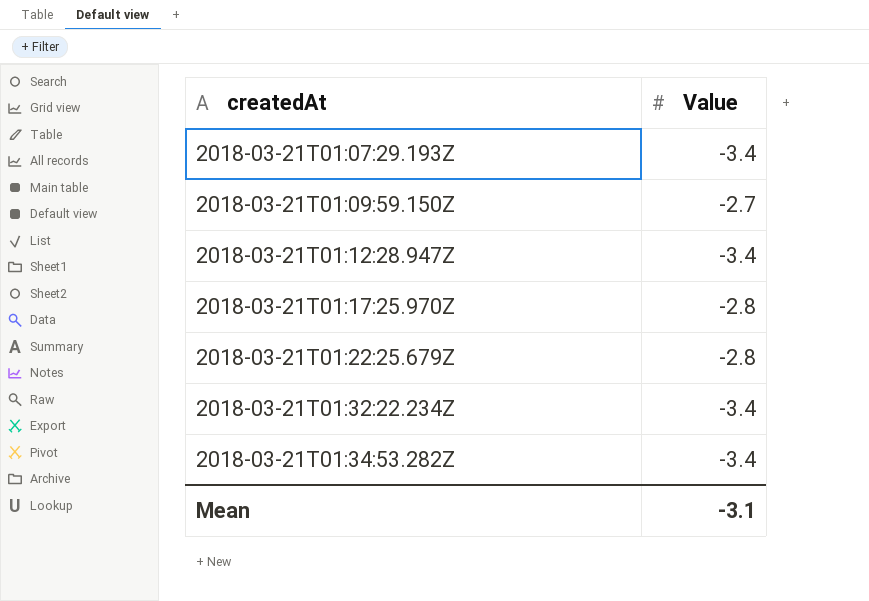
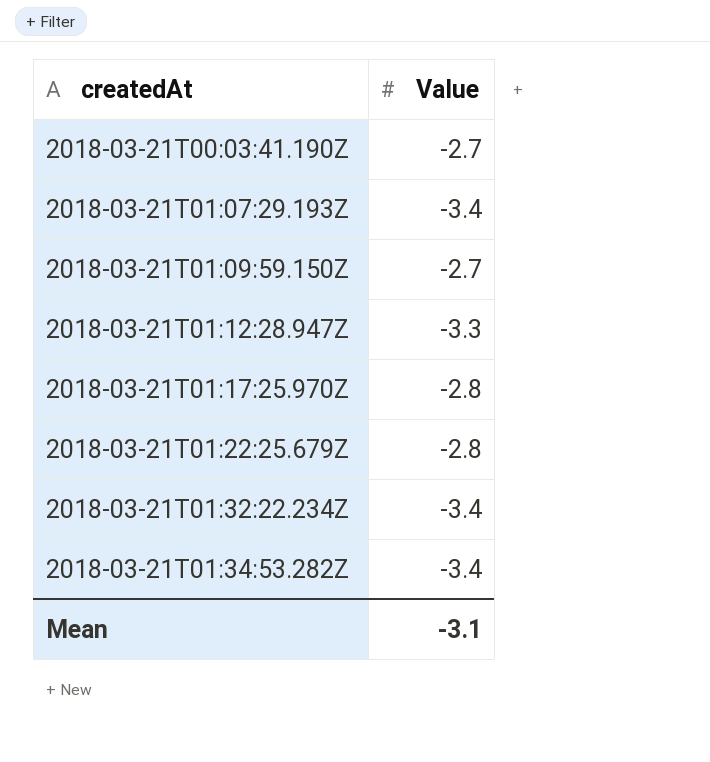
row 2018-03-21T00:03:41.190Z: none -> -2.7
2018-03-21T01:12:28.947Z | Value: -3.4 -> -3.3

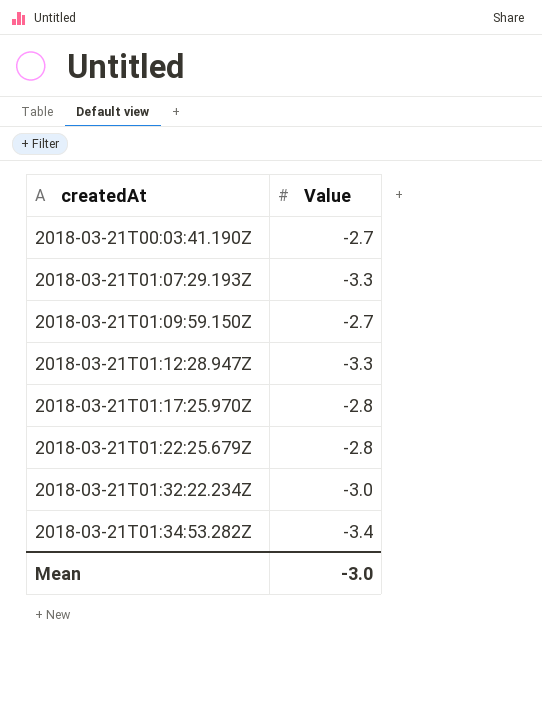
2018-03-21T01:07:29.193Z | Value: -3.4 -> -3.3
2018-03-21T01:32:22.234Z | Value: -3.4 -> -3.0
Mean | Value: -3.1 -> -3.0

